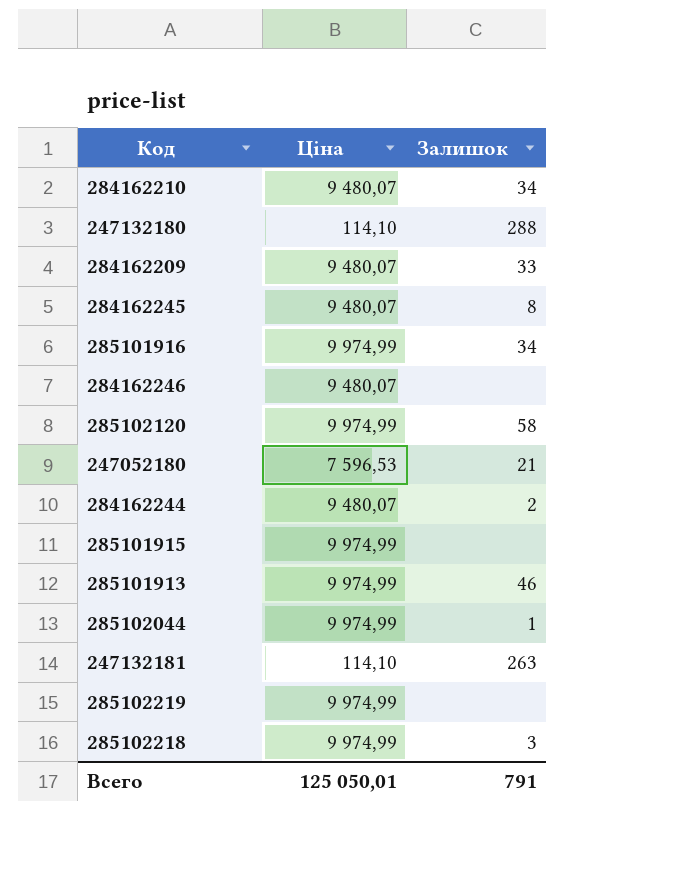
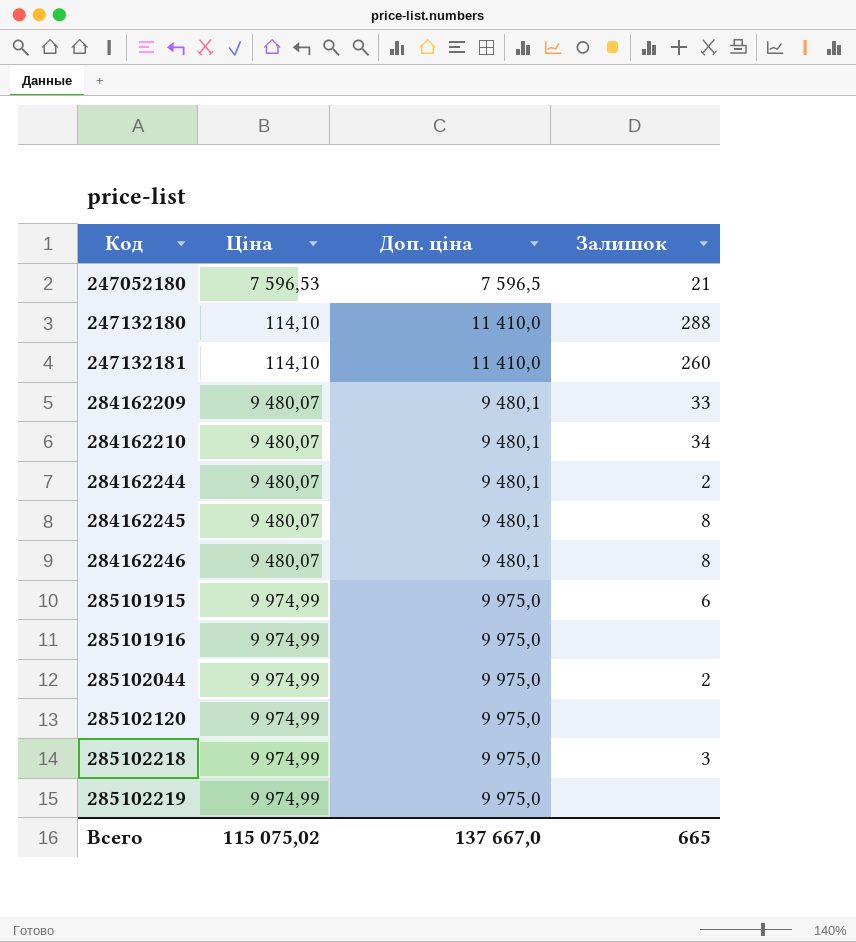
row order: none -> Код ascending
column Доп. ціна | position: none -> 3
row 285101913: 9 974,99 | 46 -> none
247132181 | Залишок: 263 -> 260
284162246 | Залишок: none -> 8
285101915 | Залишок: none -> 6
285101916 | Залишок: 34 -> none
285102044 | Залишок: 1 -> 2
285102120 | Залишок: 58 -> none
Всего | Ціна: 125 050,01 -> 115 075,02
Всего | Залишок: 791 -> 665

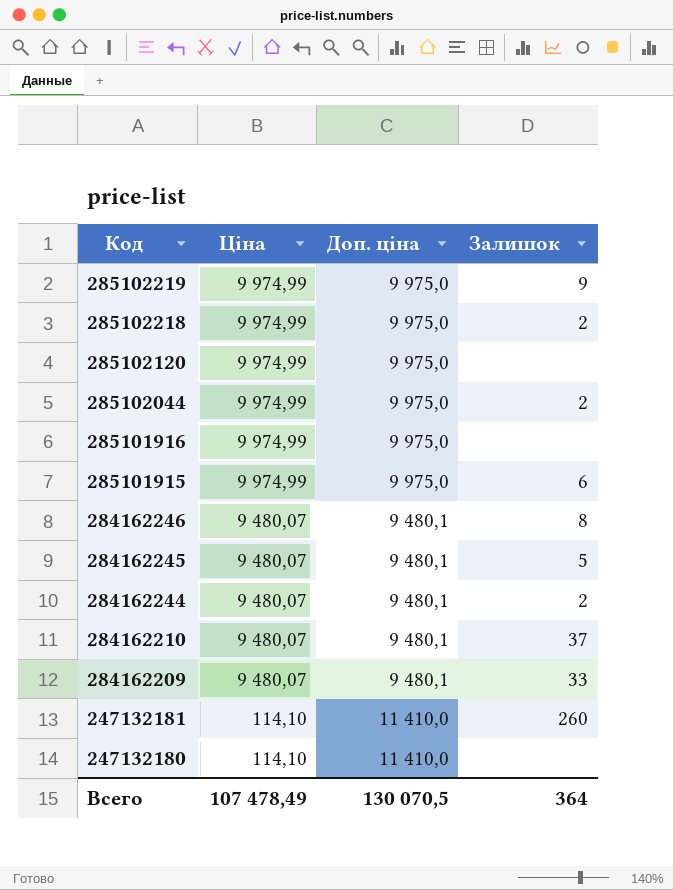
row order: Код ascending -> Код descending
row 247052180: 7 596,53 | 7 596,5 | 21 -> none
285102219 | Залишок: none -> 9
285102218 | Залишок: 3 -> 2
284162245 | Залишок: 8 -> 5
284162210 | Залишок: 34 -> 37
247132180 | Залишок: 288 -> none
Всего | Ціна: 115 075,02 -> 107 478,49
Всего | Доп. ціна: 137 667,0 -> 130 070,5
Всего | Залишок: 665 -> 364

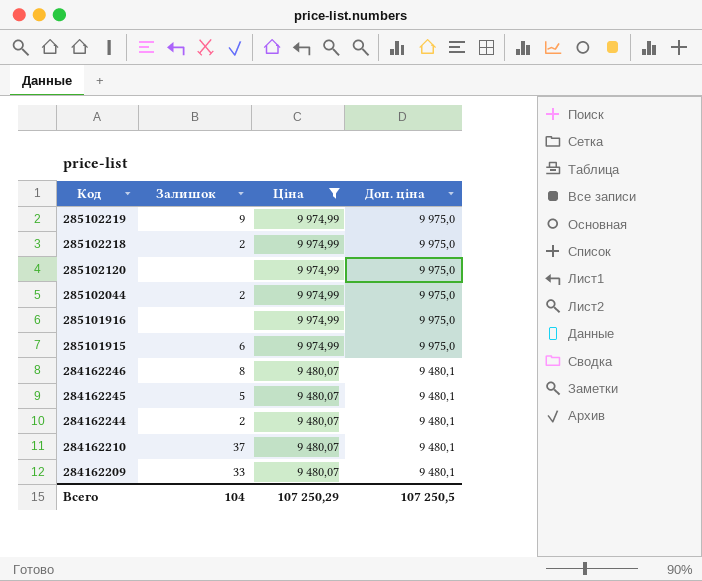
filter: none -> Ціна != 114,10
column Залишок | position: 4 -> 2
Всего | Залишок: 364 -> 104
Всего | Ціна: 107 478,49 -> 107 250,29
Всего | Доп. ціна: 130 070,5 -> 107 250,5

